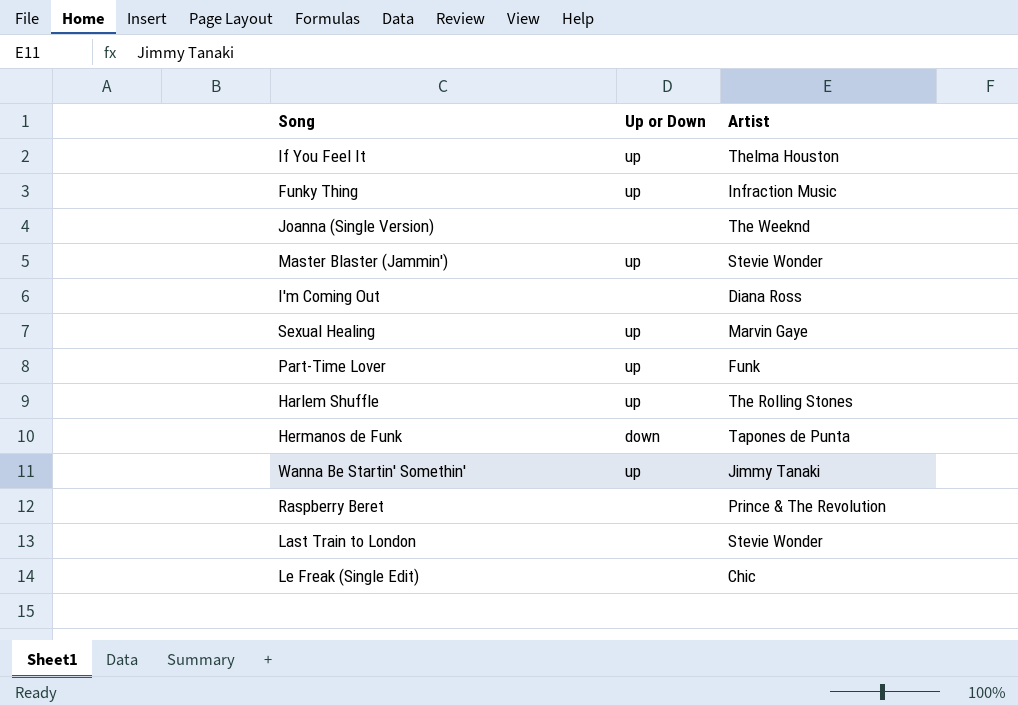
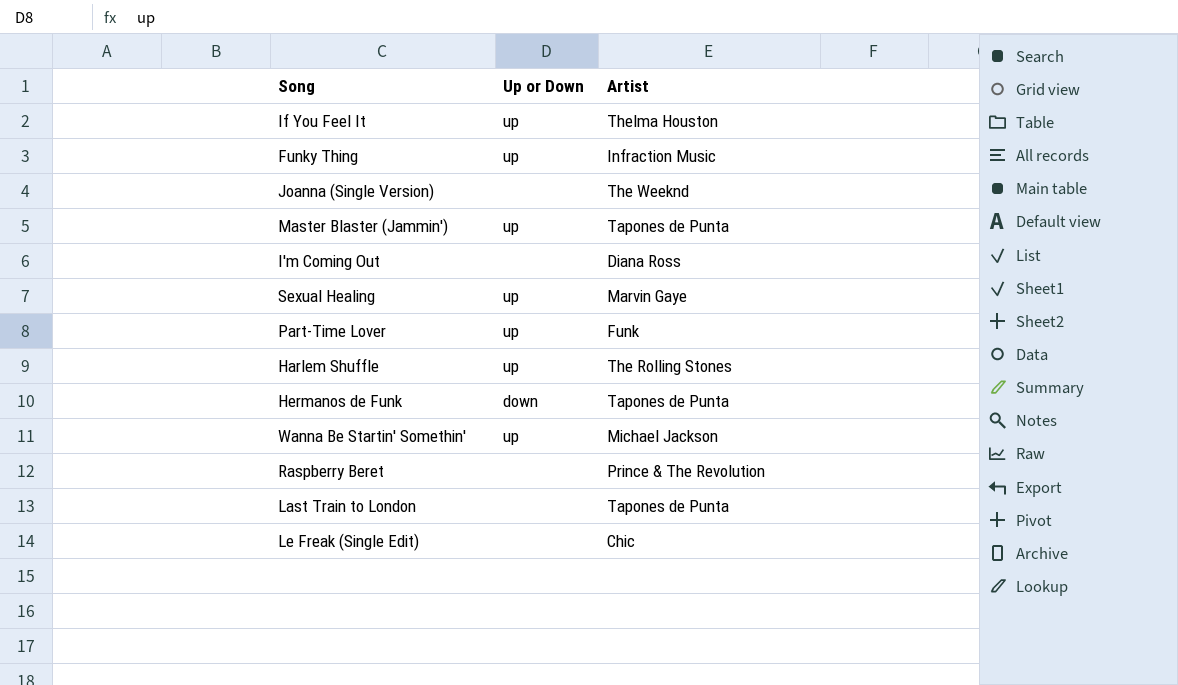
Master Blaster (Jammin') | Artist: Stevie Wonder -> Tapones de Punta
Wanna Be Startin' Somethin' | Artist: Jimmy Tanaki -> Michael Jackson
Last Train to London | Artist: Stevie Wonder -> Tapones de Punta

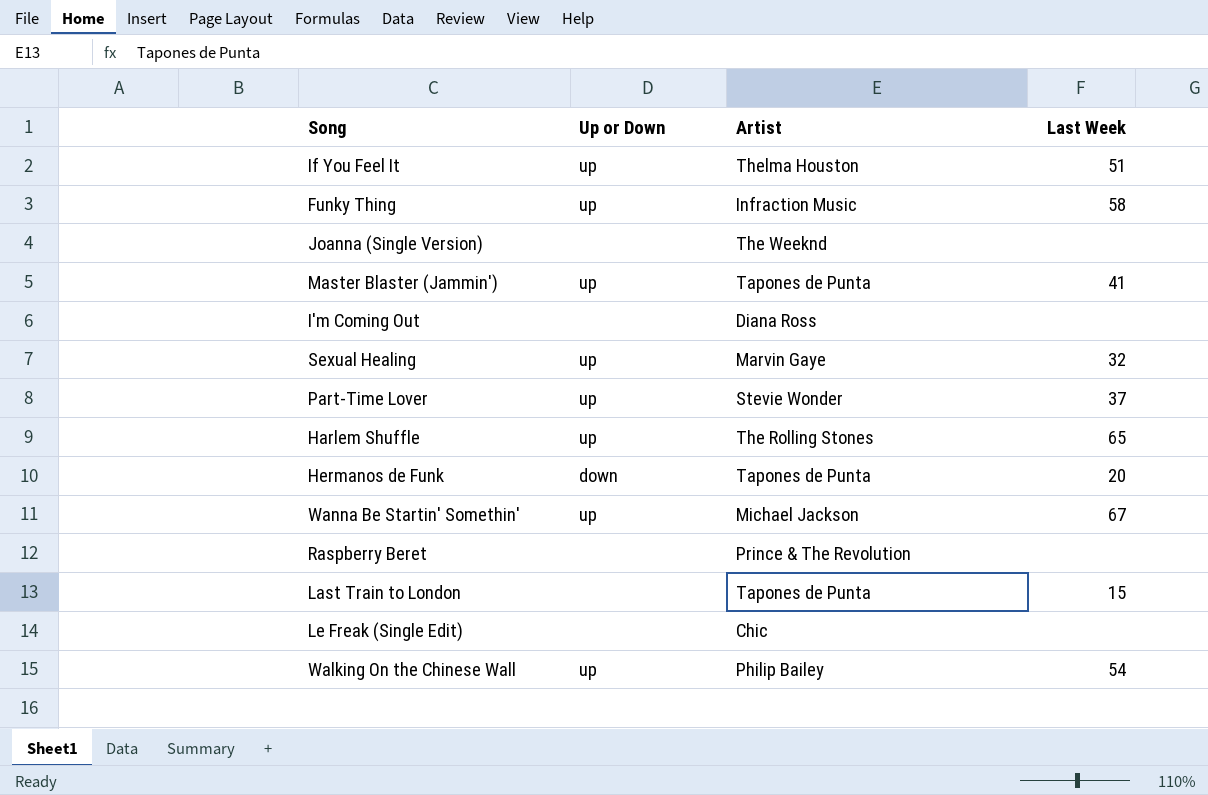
column Last Week | position: none -> 4
Part-Time Lover | Artist: Funk -> Stevie Wonder
row Walking On the Chinese Wall: none -> up | Philip Bailey | 54

